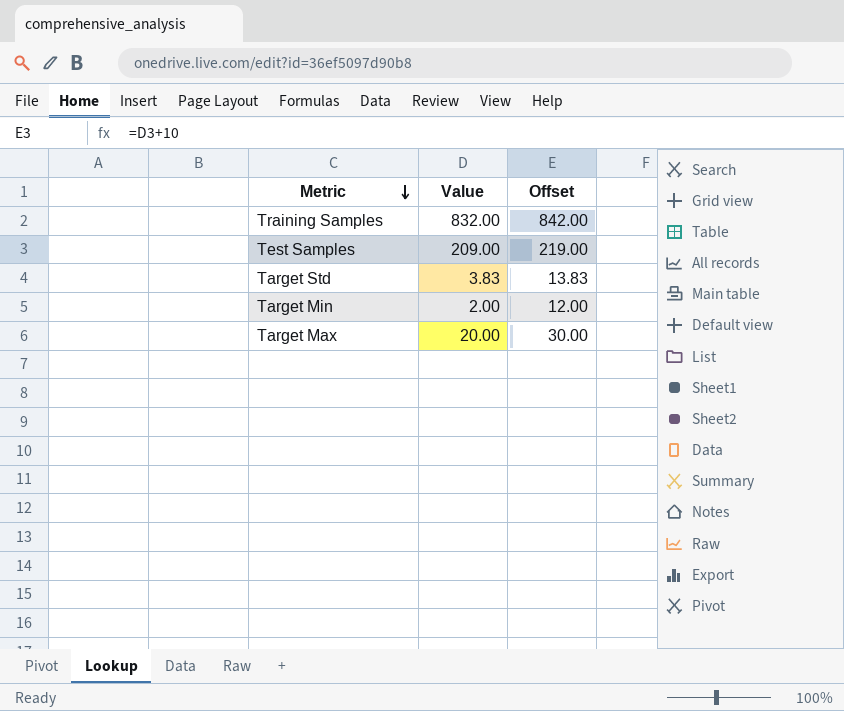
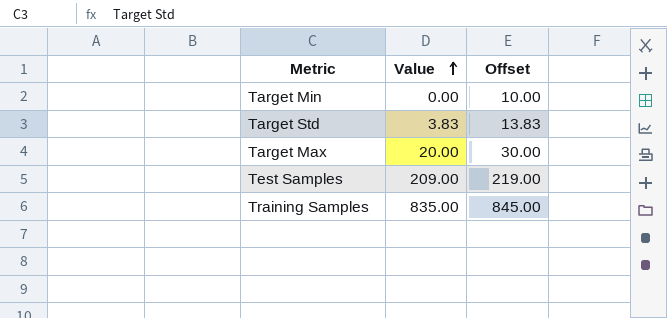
row order: Metric descending -> Value ascending
Target Min | Value: 2.00 -> 0.00
Target Min | Offset: 12.00 -> 10.00
Training Samples | Value: 832.00 -> 835.00
Training Samples | Offset: 842.00 -> 845.00

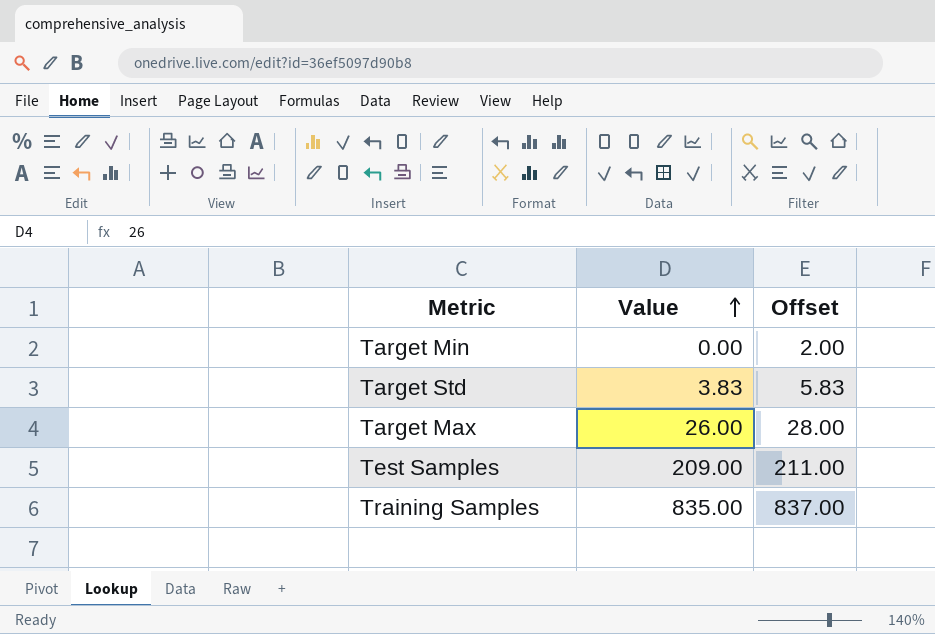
column Offset | formula: [Value] + 10 -> [Value] + 2
Target Max | Value: 20.00 -> 26.00

